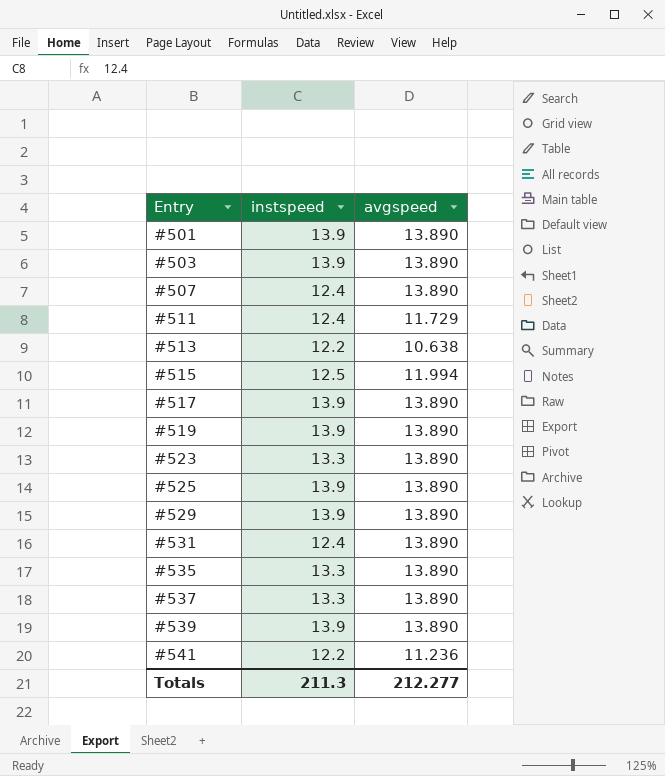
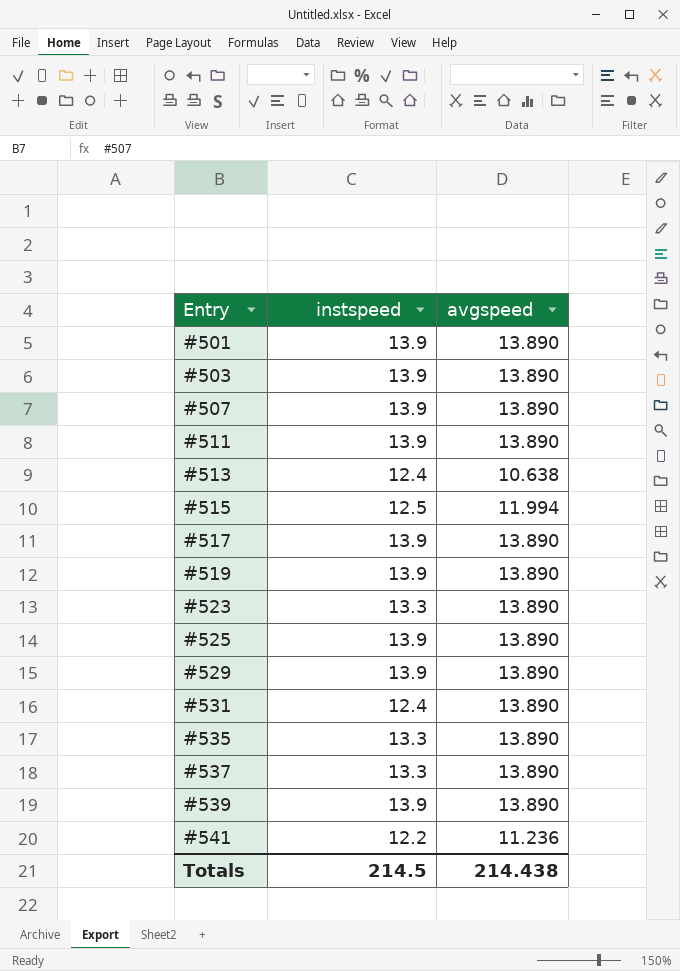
#507 | instspeed: 12.4 -> 13.9
#511 | instspeed: 12.4 -> 13.9
#511 | avgspeed: 11.729 -> 13.890
#513 | instspeed: 12.2 -> 12.4
Totals | instspeed: 211.3 -> 214.5
Totals | avgspeed: 212.277 -> 214.438

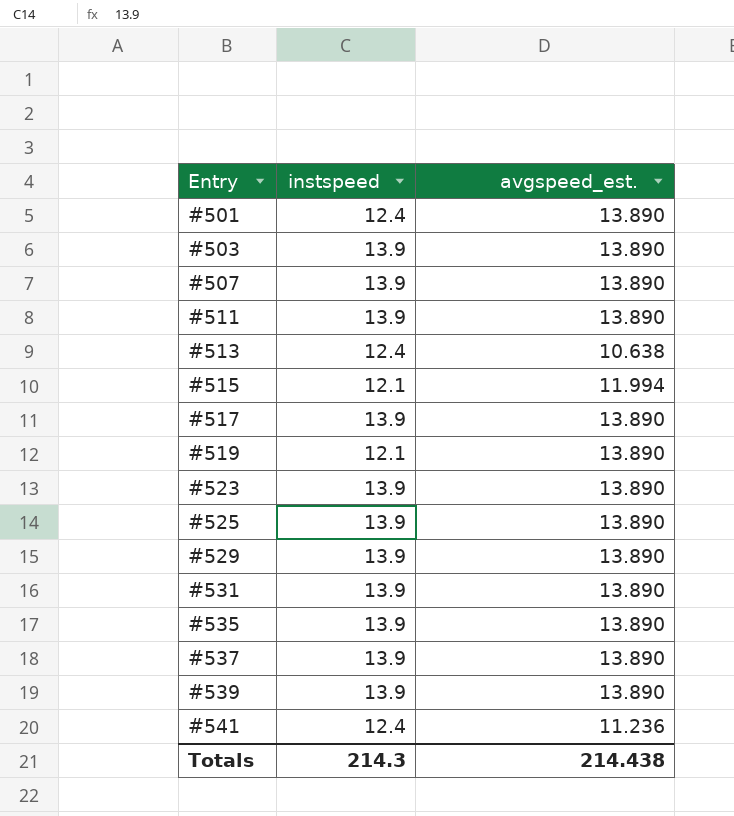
column name: avgspeed -> avgspeed_est.
#501 | instspeed: 13.9 -> 12.4
#515 | instspeed: 12.5 -> 12.1
#519 | instspeed: 13.9 -> 12.1
#523 | instspeed: 13.3 -> 13.9
#531 | instspeed: 12.4 -> 13.9
#535 | instspeed: 13.3 -> 13.9
#537 | instspeed: 13.3 -> 13.9
#541 | instspeed: 12.2 -> 12.4
Totals | instspeed: 214.5 -> 214.3

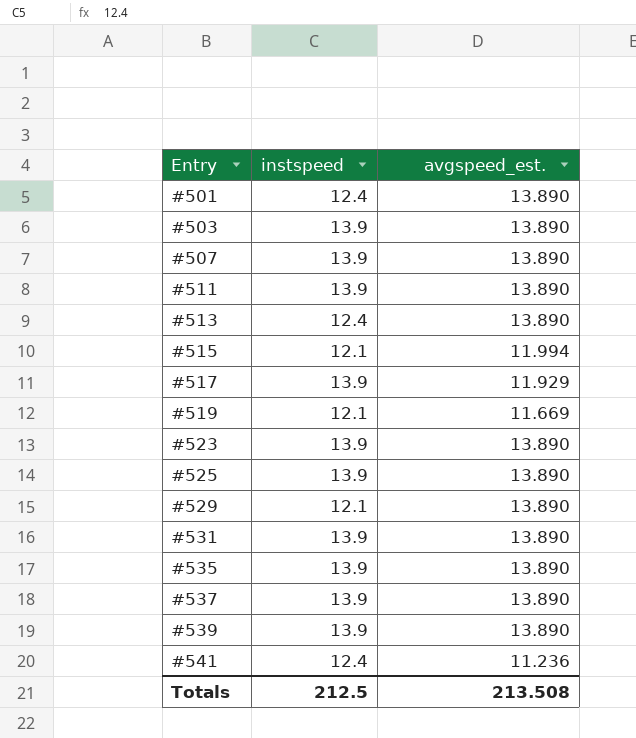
#513 | avgspeed_est.: 10.638 -> 13.890
#517 | avgspeed_est.: 13.890 -> 11.929
#519 | avgspeed_est.: 13.890 -> 11.669
#529 | instspeed: 13.9 -> 12.1
Totals | instspeed: 214.3 -> 212.5
Totals | avgspeed_est.: 214.438 -> 213.508

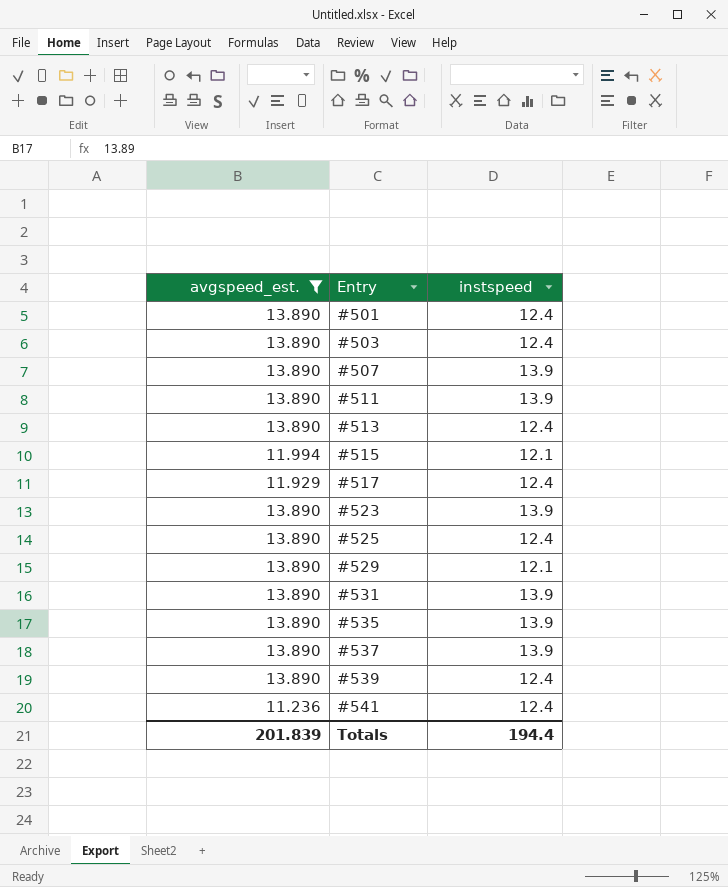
filter: none -> avgspeed_est. != 11.669
column avgspeed_est. | position: 3 -> 1
#503 | instspeed: 13.9 -> 12.4
#517 | instspeed: 13.9 -> 12.4
#525 | instspeed: 13.9 -> 12.4
#539 | instspeed: 13.9 -> 12.4
Totals | avgspeed_est.: 213.508 -> 201.839
Totals | instspeed: 212.5 -> 194.4

